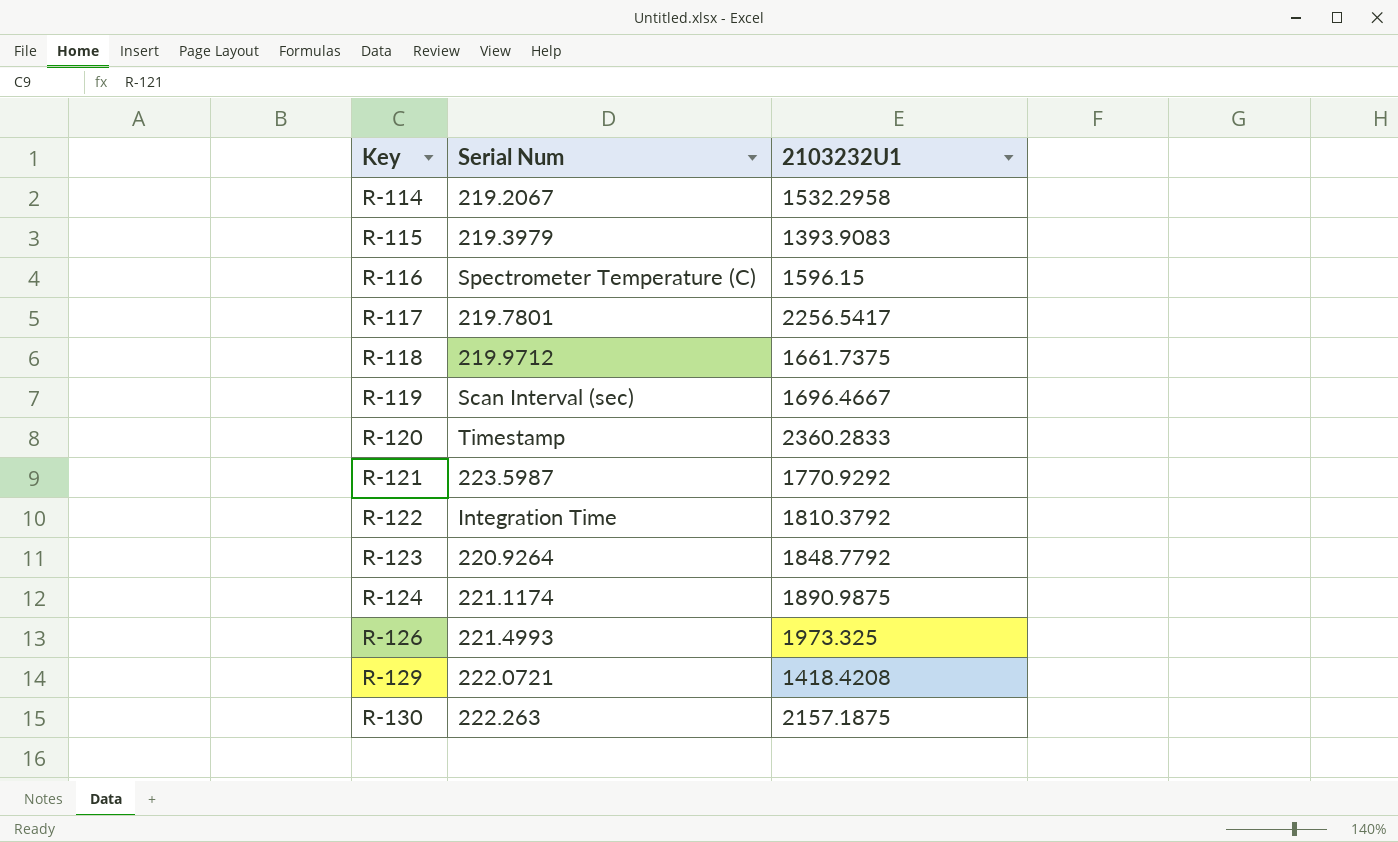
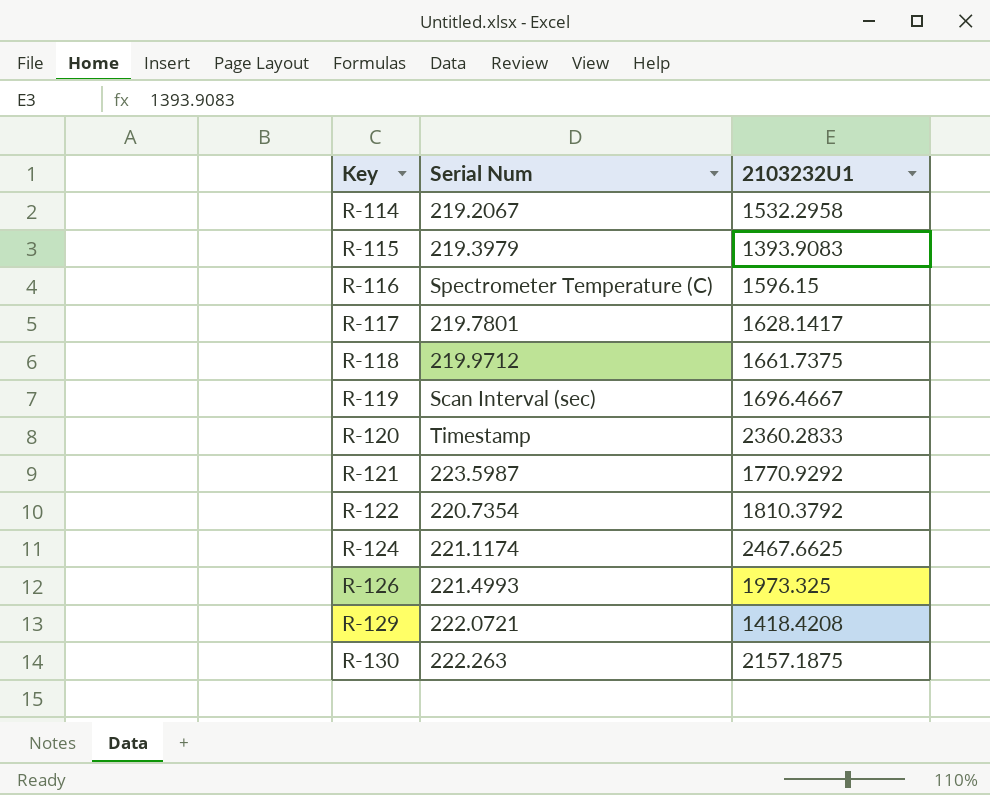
row R-123: 220.9264 | 1848.7792 -> none
R-117 | 2103232U1: 2256.5417 -> 1628.1417
R-122 | Serial Num: Integration Time -> 220.7354
R-124 | 2103232U1: 1890.9875 -> 2467.6625

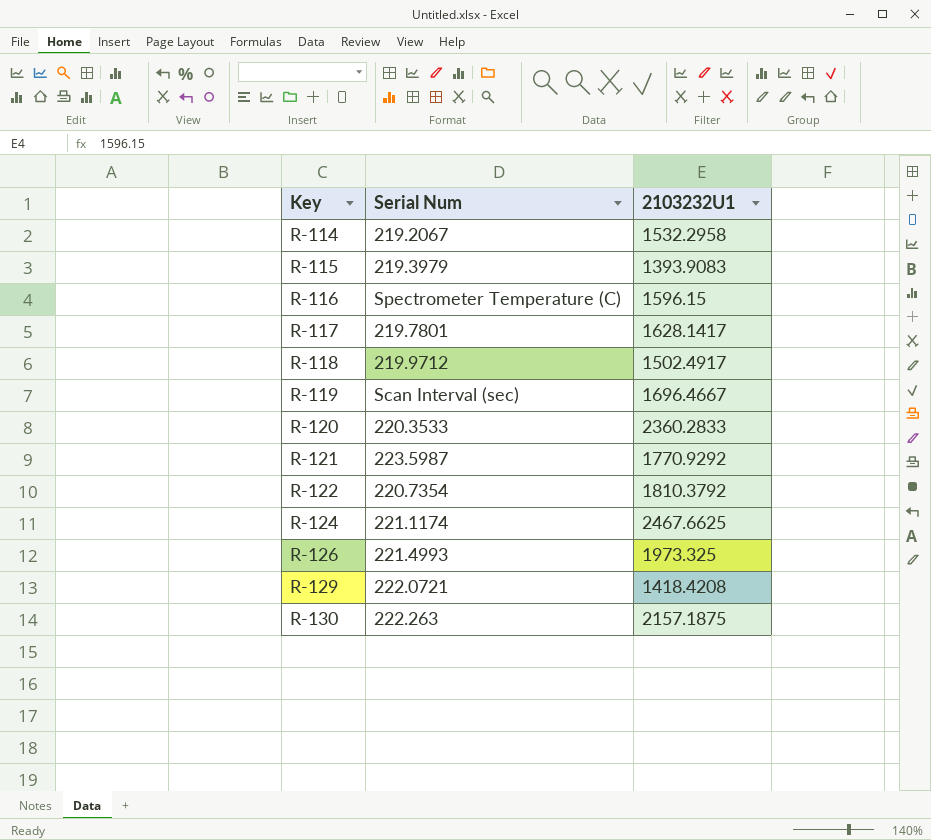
R-118 | 2103232U1: 1661.7375 -> 1502.4917
R-120 | Serial Num: Timestamp -> 220.3533

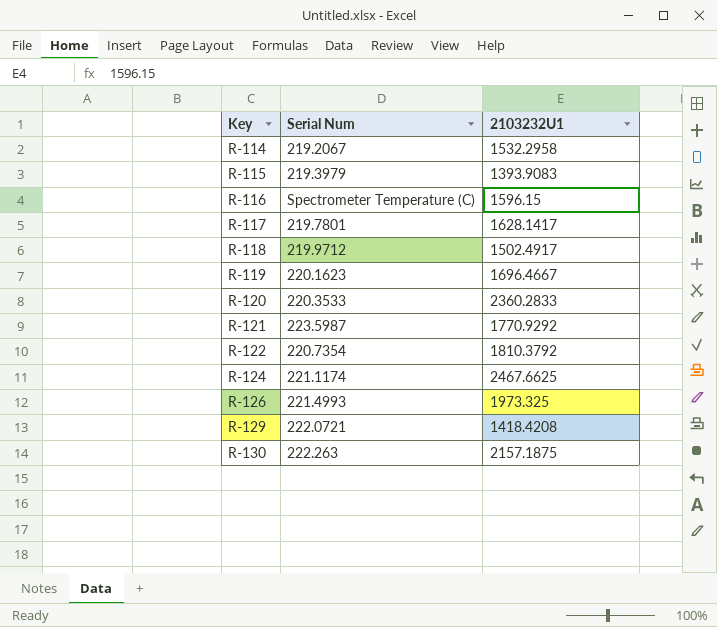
R-119 | Serial Num: Scan Interval (sec) -> 220.1623

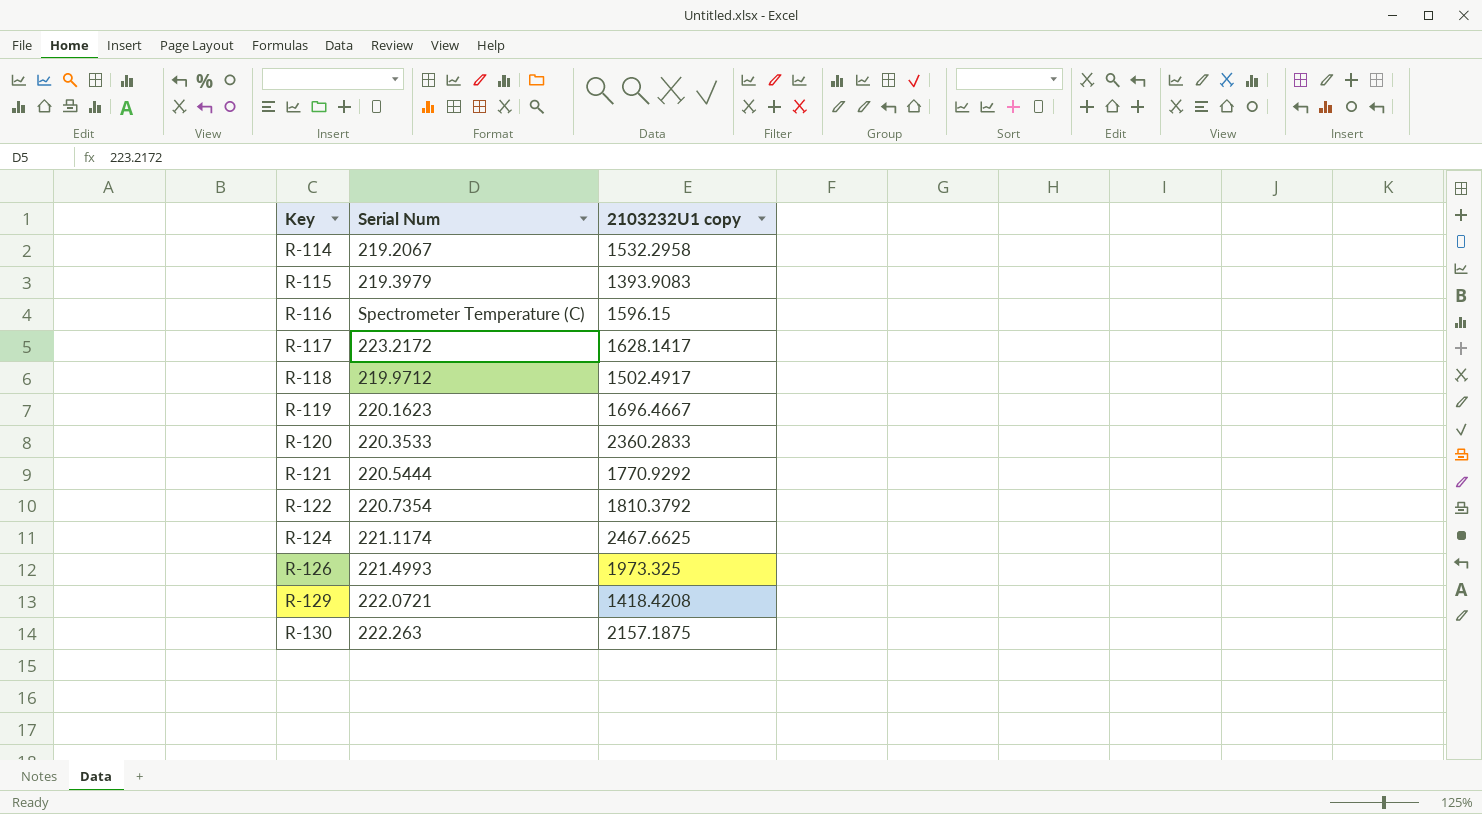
column name: 2103232U1 -> 2103232U1 copy
R-117 | Serial Num: 219.7801 -> 223.2172
R-121 | Serial Num: 223.5987 -> 220.5444

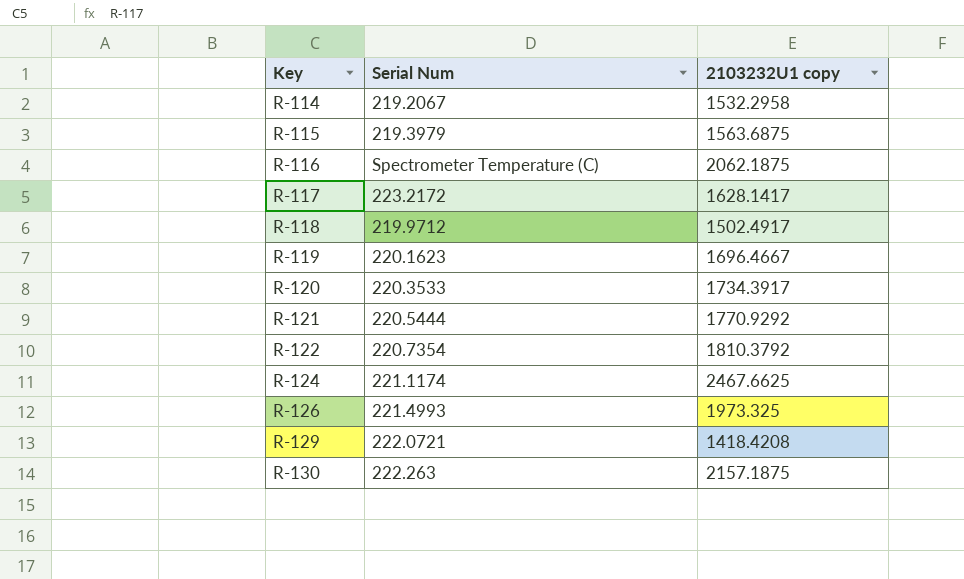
R-115 | 2103232U1 copy: 1393.9083 -> 1563.6875
R-116 | 2103232U1 copy: 1596.15 -> 2062.1875
R-120 | 2103232U1 copy: 2360.2833 -> 1734.3917

